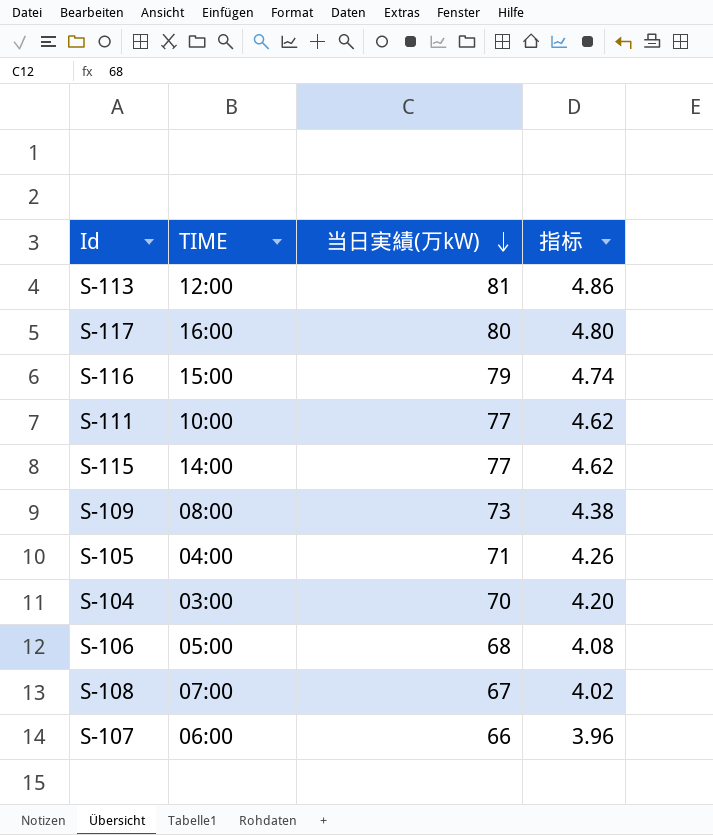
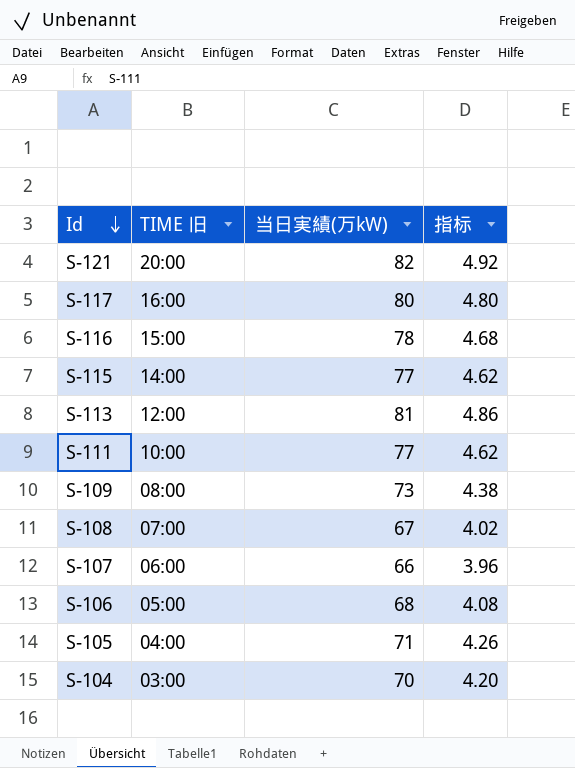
row order: 当日実績(万kW) descending -> Id descending
column name: TIME -> TIME 旧
row S-121: none -> 20:00 | 82 | 4.92
S-116 | 当日実績(万kW): 79 -> 78
S-116 | 指标: 4.74 -> 4.68

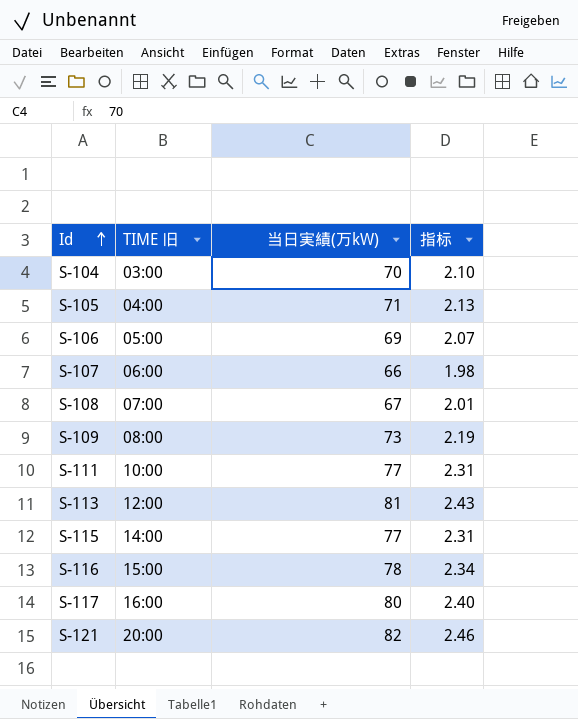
row order: Id descending -> Id ascending
column 指标 | formula: [当日実績(万kW)] * 0.06 -> [当日実績(万kW)] * 0.03
S-106 | 当日実績(万kW): 68 -> 69

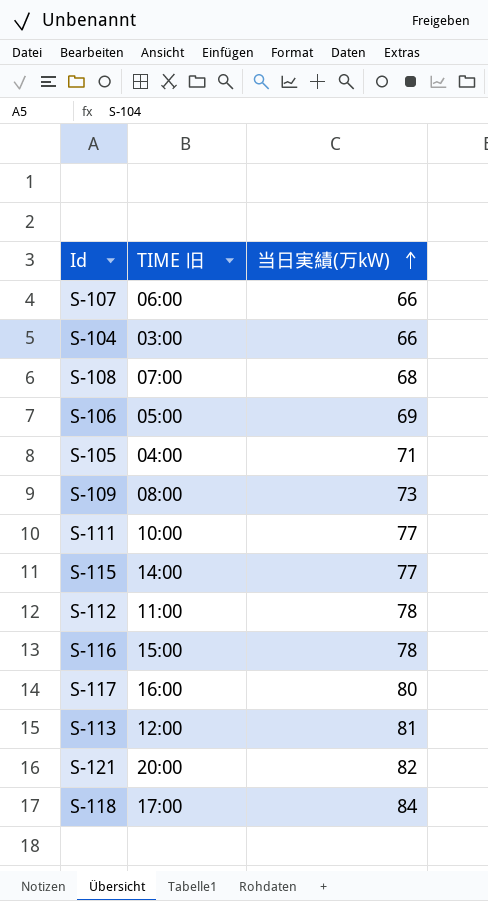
row order: Id ascending -> 当日実績(万kW) ascending
column 指标 | formula: [当日実績(万kW)] * 0.03 -> none
S-104 | 当日実績(万kW): 70 -> 66
S-108 | 当日実績(万kW): 67 -> 68
row S-112: none -> 11:00 | 78
row S-118: none -> 17:00 | 84

